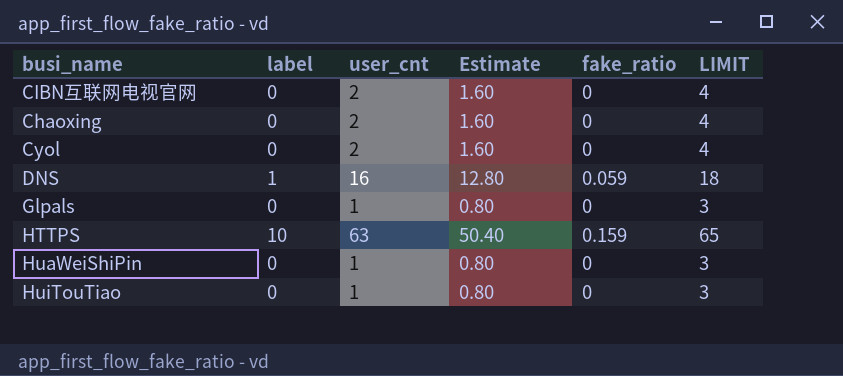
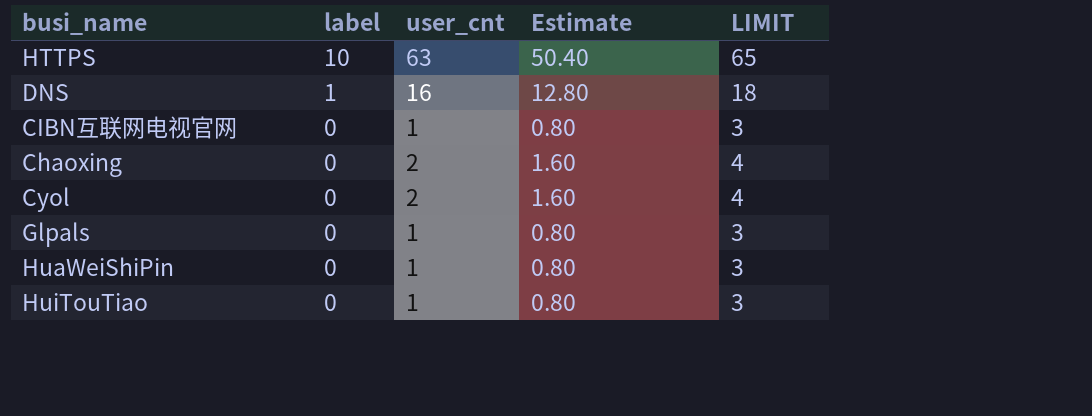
row order: none -> label descending
column fake_ratio | position: 5 -> none
CIBN互联网电视官网 | user_cnt: 2 -> 1
CIBN互联网电视官网 | Estimate: 1.60 -> 0.80
CIBN互联网电视官网 | LIMIT: 4 -> 3

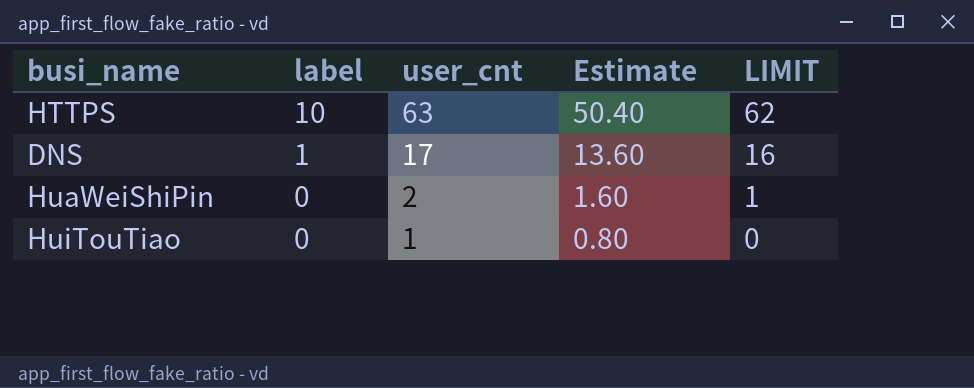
column LIMIT | formula: [user_cnt] + 2 -> [user_cnt] - 1
row CIBN互联网电视官网: 0 | 1 | 0.80 | 3 -> none
row Chaoxing: 0 | 2 | 1.60 | 4 -> none
row Cyol: 0 | 2 | 1.60 | 4 -> none
row Glpals: 0 | 1 | 0.80 | 3 -> none
DNS | user_cnt: 16 -> 17
DNS | Estimate: 12.80 -> 13.60
HuaWeiShiPin | user_cnt: 1 -> 2
HuaWeiShiPin | Estimate: 0.80 -> 1.60

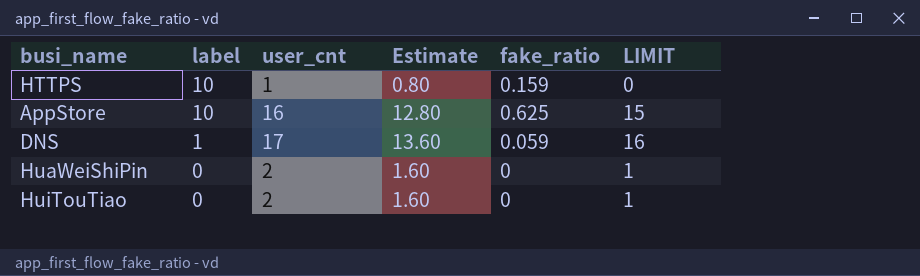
column fake_ratio | position: none -> 5
HTTPS | user_cnt: 63 -> 1
HTTPS | Estimate: 50.40 -> 0.80
HTTPS | LIMIT: 62 -> 0
row AppStore: none -> 10 | 16 | 12.80 | 0.625 | 15
HuiTouTiao | user_cnt: 1 -> 2
HuiTouTiao | Estimate: 0.80 -> 1.60
HuiTouTiao | LIMIT: 0 -> 1

